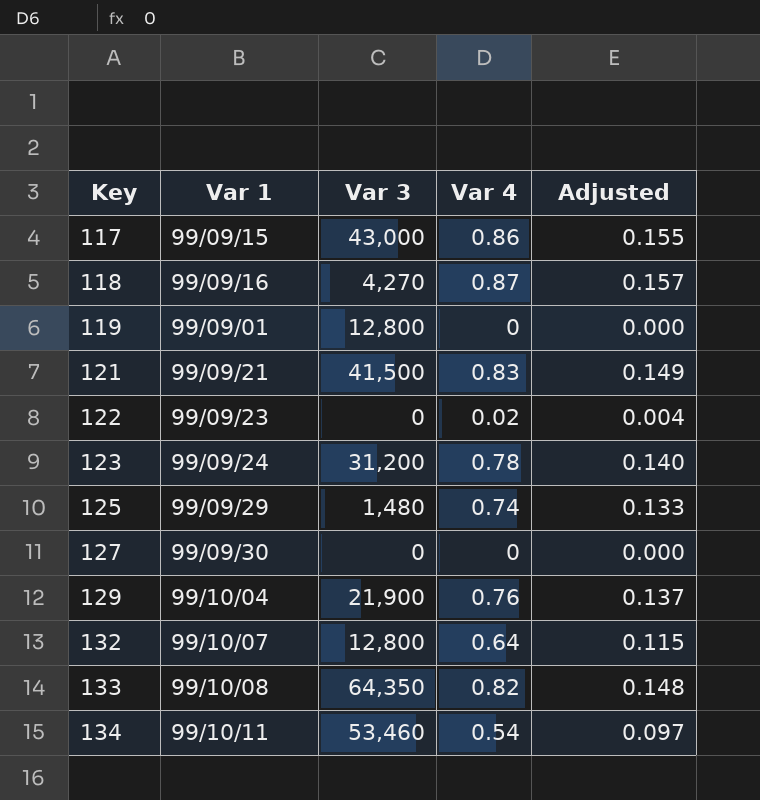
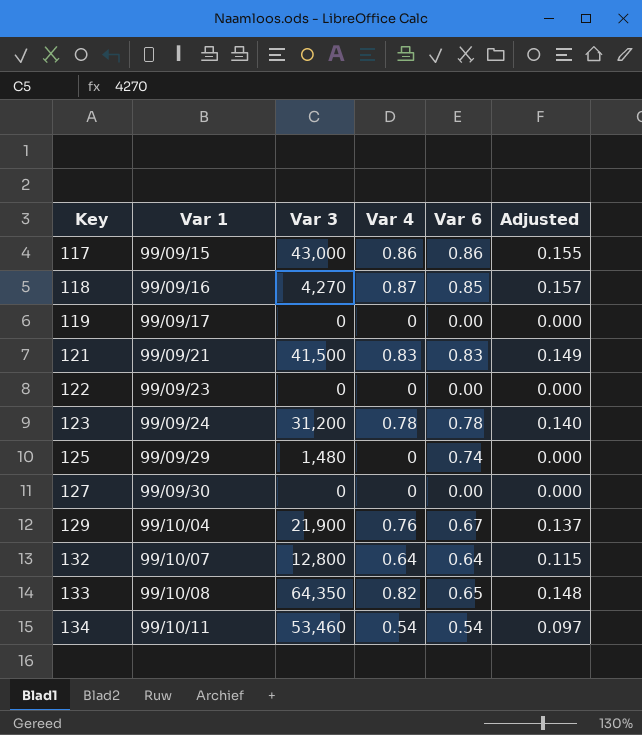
column Var 6 | position: none -> 5
119 | Var 1: 99/09/01 -> 99/09/17
119 | Var 3: 12,800 -> 0
122 | Var 4: 0.02 -> 0
122 | Adjusted: 0.004 -> 0.000
125 | Var 4: 0.74 -> 0
125 | Adjusted: 0.133 -> 0.000

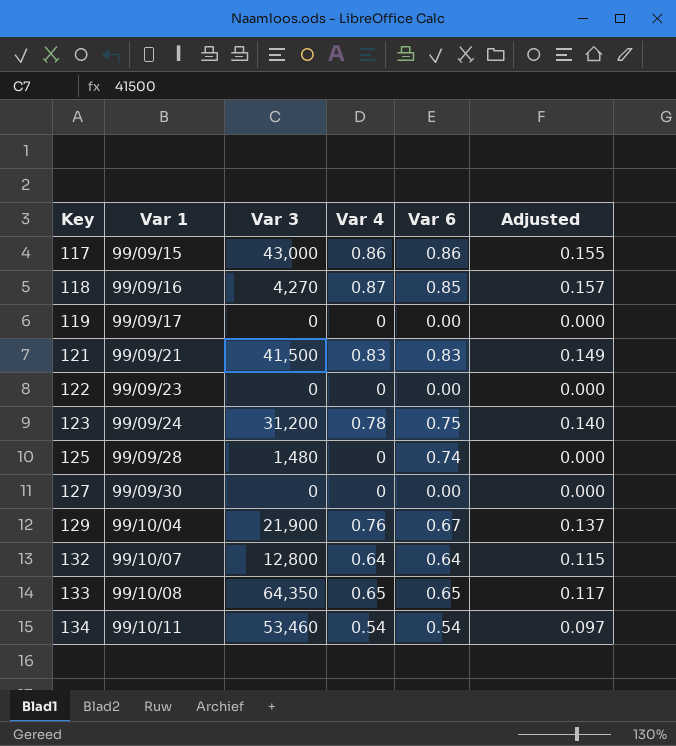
123 | Var 6: 0.78 -> 0.75
125 | Var 1: 99/09/29 -> 99/09/28
133 | Var 4: 0.82 -> 0.65
133 | Adjusted: 0.148 -> 0.117

